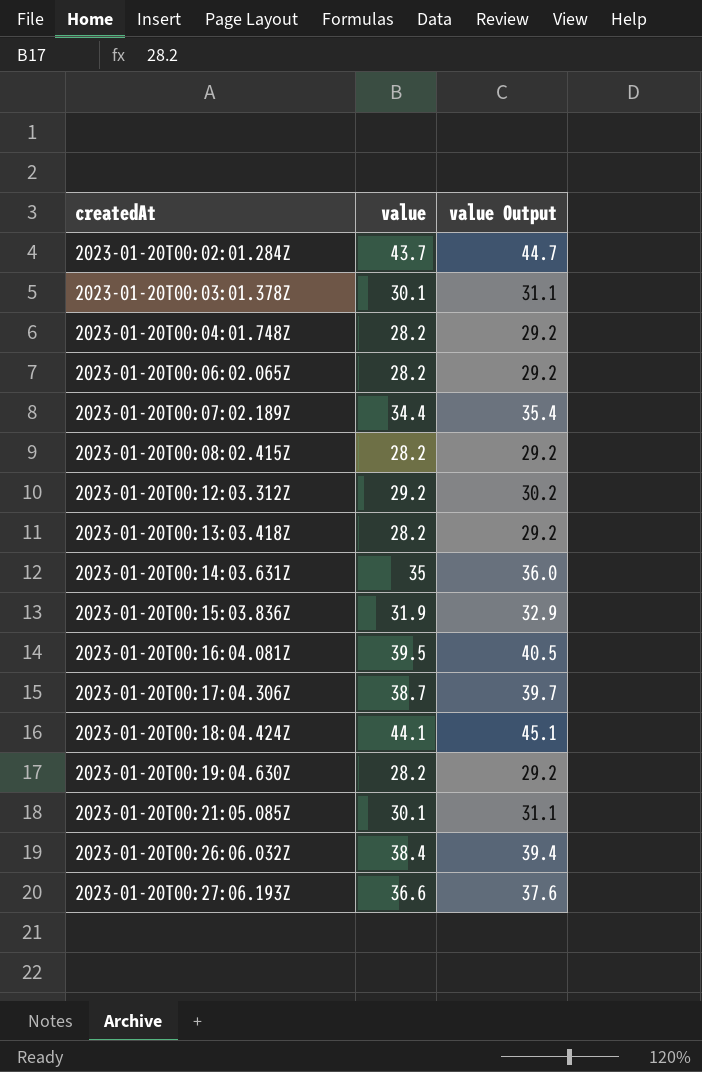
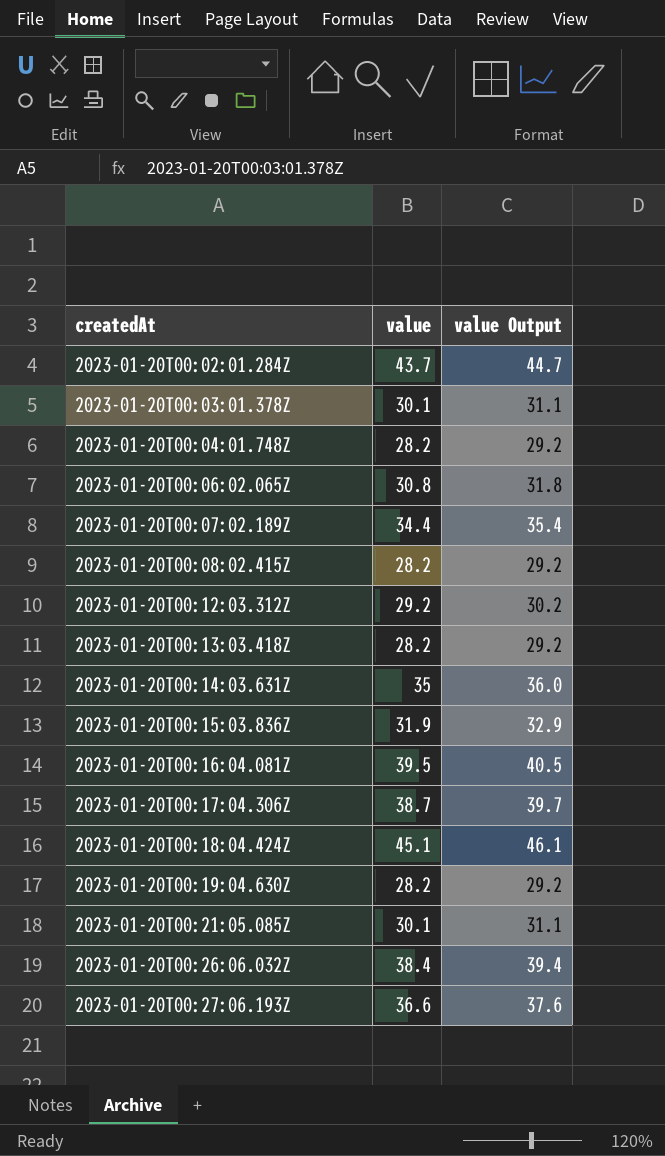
2023-01-20T00:06:02.065Z | value: 28.2 -> 30.8
2023-01-20T00:06:02.065Z | value Output: 29.2 -> 31.8
2023-01-20T00:18:04.424Z | value: 44.1 -> 45.1
2023-01-20T00:18:04.424Z | value Output: 45.1 -> 46.1

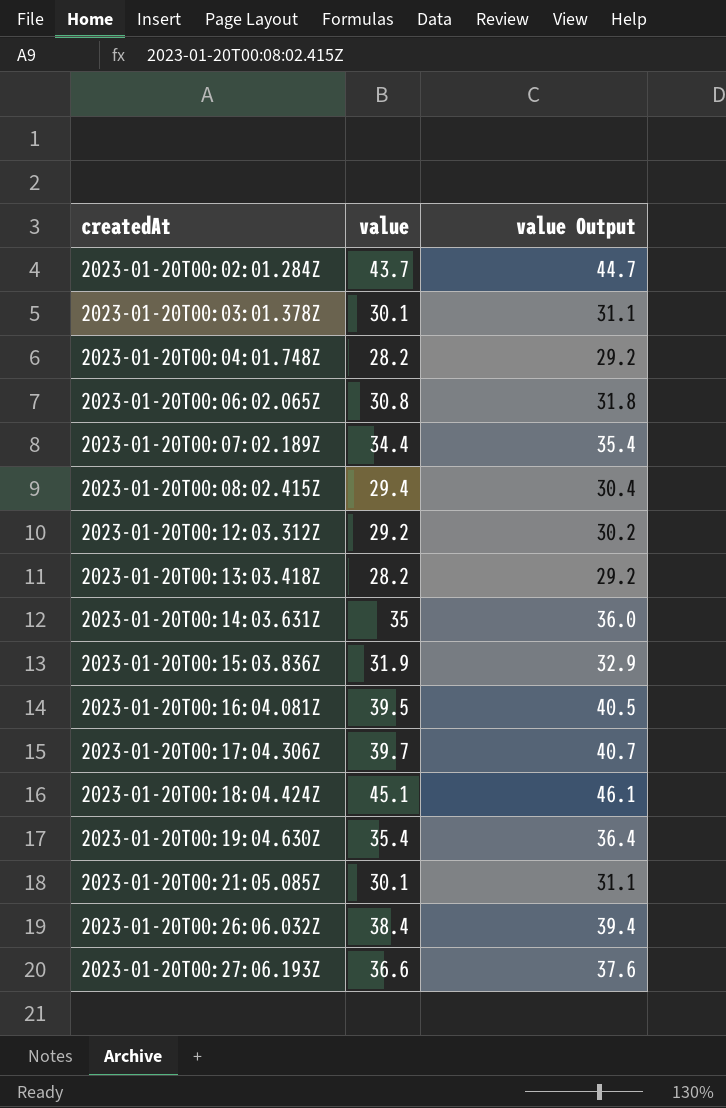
2023-01-20T00:08:02.415Z | value: 28.2 -> 29.4
2023-01-20T00:08:02.415Z | value Output: 29.2 -> 30.4
2023-01-20T00:17:04.306Z | value: 38.7 -> 39.7
2023-01-20T00:17:04.306Z | value Output: 39.7 -> 40.7
2023-01-20T00:19:04.630Z | value: 28.2 -> 35.4
2023-01-20T00:19:04.630Z | value Output: 29.2 -> 36.4

